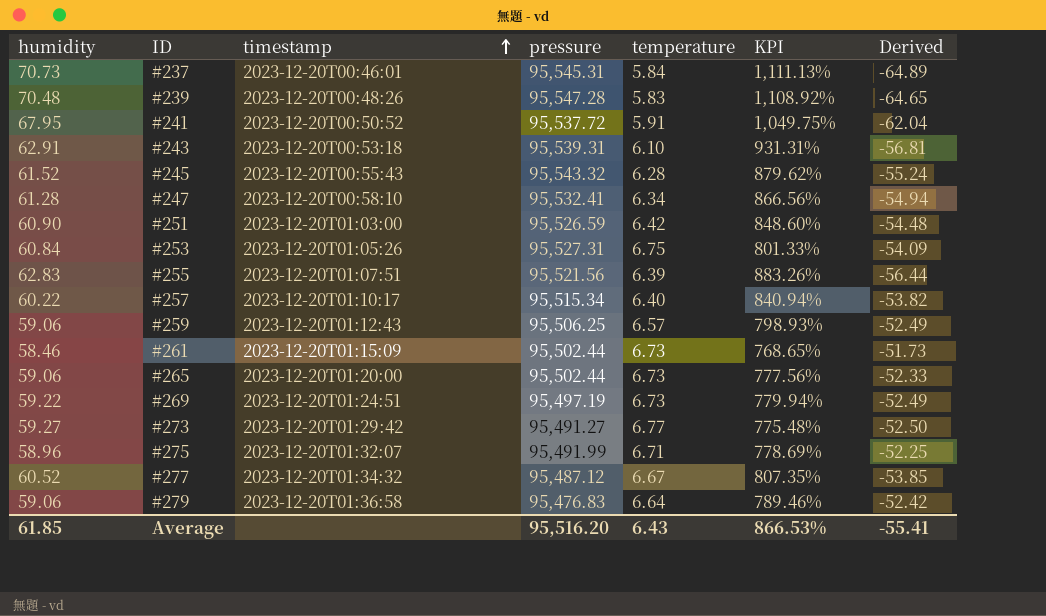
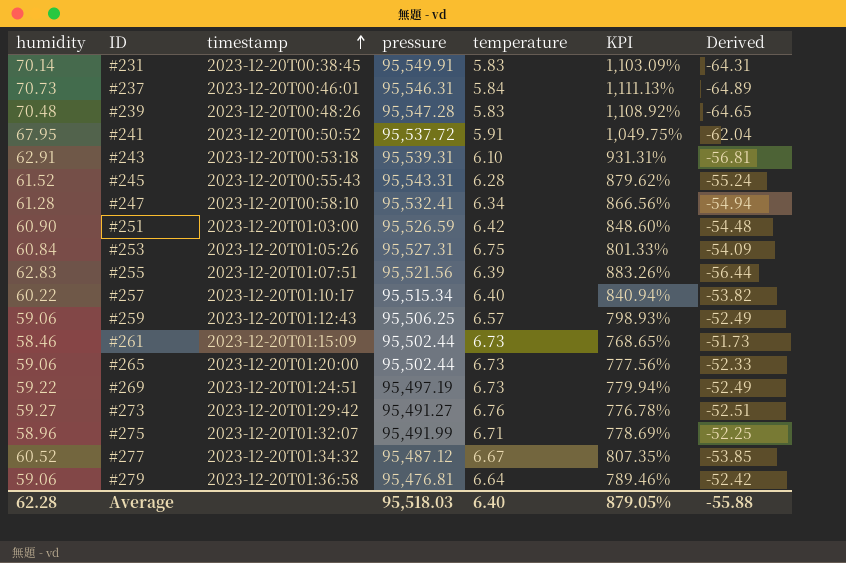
row #231: none -> 70.14 | 2023-12-20T00:38:45 | 95,549.91 | 5.83 | 1,103.09% | -64.31
#237 | pressure: 95,545.31 -> 95,546.31
#245 | pressure: 95,543.32 -> 95,543.31
#273 | temperature: 6.77 -> 6.76
#273 | KPI: 775.48% -> 776.78%
#273 | Derived: -52.50 -> -52.51
#279 | pressure: 95,476.83 -> 95,476.81
Average | humidity: 61.85 -> 62.28
Average | pressure: 95,516.20 -> 95,518.03
Average | temperature: 6.43 -> 6.40
Average | KPI: 866.53% -> 879.05%
Average | Derived: -55.41 -> -55.88

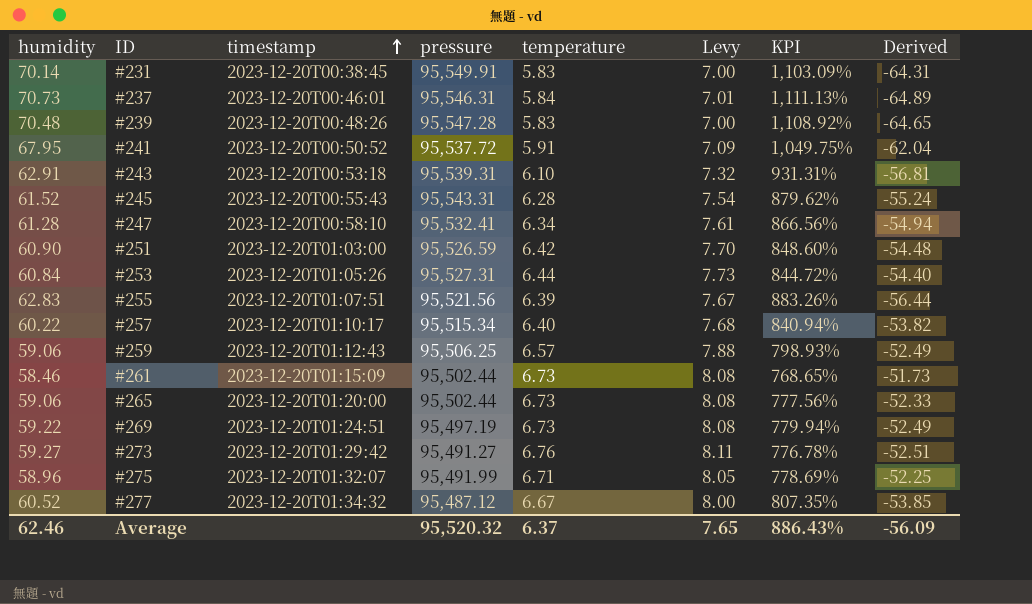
column Levy | formula: none -> [temperature] * 1.2
row #279: 59.06 | 2023-12-20T01:36:58 | 95,476.81 | 6.64 | 789.46% | -52.42 -> none
#253 | temperature: 6.75 -> 6.44
#253 | KPI: 801.33% -> 844.72%
#253 | Derived: -54.09 -> -54.40
Average | humidity: 62.28 -> 62.46
Average | pressure: 95,518.03 -> 95,520.32
Average | temperature: 6.40 -> 6.37
Average | KPI: 879.05% -> 886.43%
Average | Derived: -55.88 -> -56.09

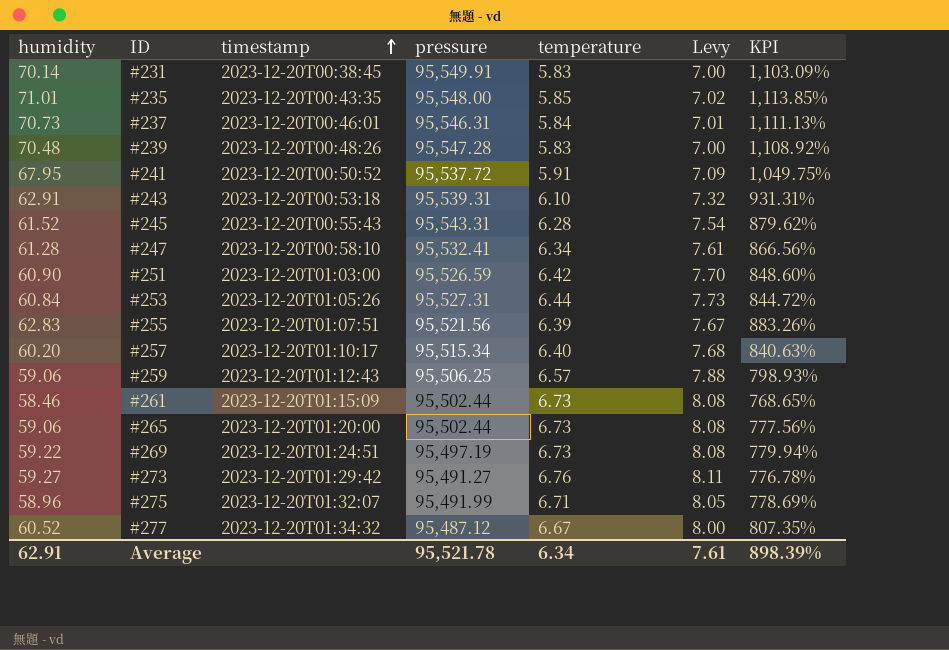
column Derived | formula: [temperature] - [humidity] -> none
row #235: none -> 71.01 | 2023-12-20T00:43:35 | 95,548.00 | 5.85 | 7.02 | 1,113.85%
#257 | humidity: 60.22 -> 60.20
#257 | KPI: 840.94% -> 840.63%
Average | humidity: 62.46 -> 62.91
Average | pressure: 95,520.32 -> 95,521.78
Average | temperature: 6.37 -> 6.34
Average | Levy: 7.65 -> 7.61
Average | KPI: 886.43% -> 898.39%

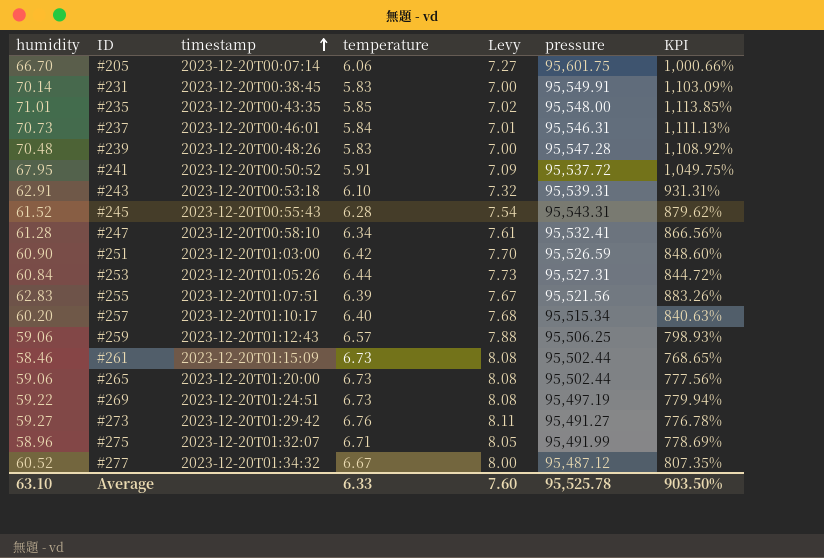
column pressure | position: 4 -> 6
row #205: none -> 66.70 | 2023-12-20T00:07:14 | 6.06 | 7.27 | 95,601.75 | 1,000.66%
Average | humidity: 62.91 -> 63.10
Average | temperature: 6.34 -> 6.33
Average | Levy: 7.61 -> 7.60
Average | pressure: 95,521.78 -> 95,525.78
Average | KPI: 898.39% -> 903.50%

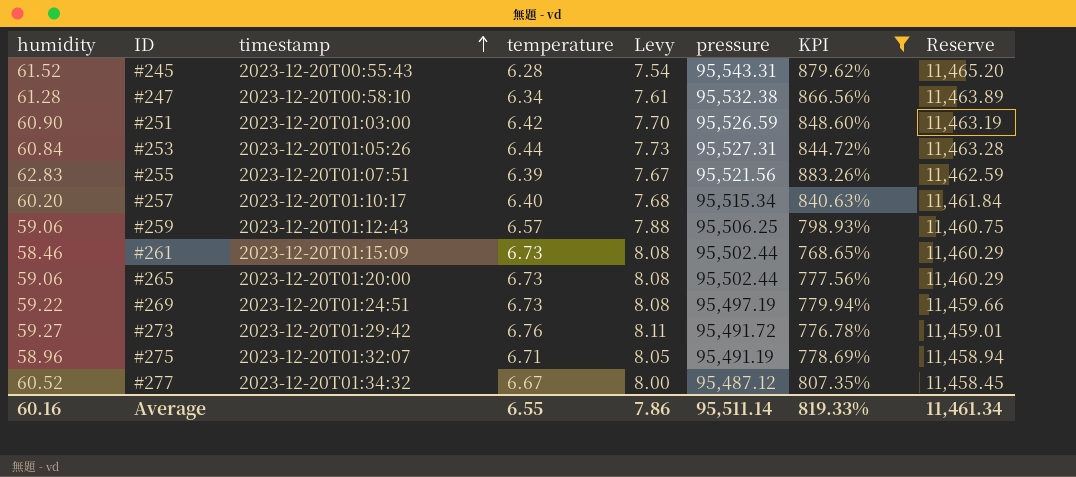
filter: none -> KPI <= 883.26%
column Reserve | formula: none -> [pressure] * 0.12
#247 | pressure: 95,532.41 -> 95,532.38
#273 | pressure: 95,491.27 -> 95,491.72
#275 | pressure: 95,491.99 -> 95,491.19
Average | humidity: 63.10 -> 60.16
Average | temperature: 6.33 -> 6.55
Average | Levy: 7.60 -> 7.86
Average | pressure: 95,525.78 -> 95,511.14
Average | KPI: 903.50% -> 819.33%

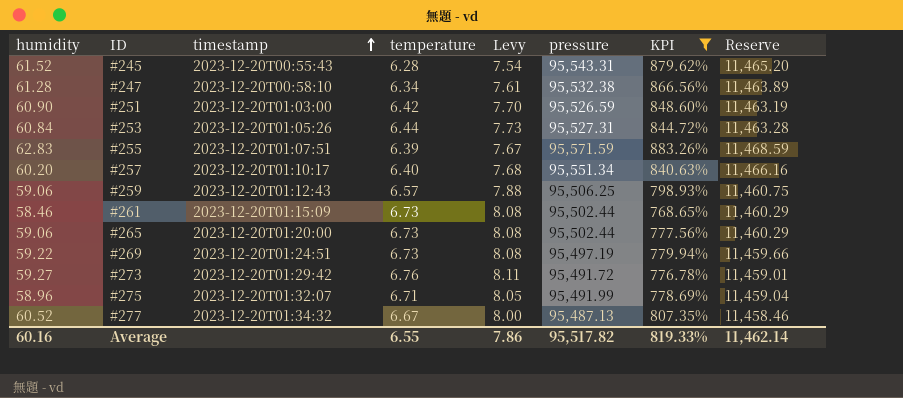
#255 | pressure: 95,521.56 -> 95,571.59
#255 | Reserve: 11,462.59 -> 11,468.59
#257 | pressure: 95,515.34 -> 95,551.34
#257 | Reserve: 11,461.84 -> 11,466.16
#275 | pressure: 95,491.19 -> 95,491.99
#275 | Reserve: 11,458.94 -> 11,459.04
#277 | pressure: 95,487.12 -> 95,487.13
#277 | Reserve: 11,458.45 -> 11,458.46
Average | pressure: 95,511.14 -> 95,517.82
Average | Reserve: 11,461.34 -> 11,462.14

